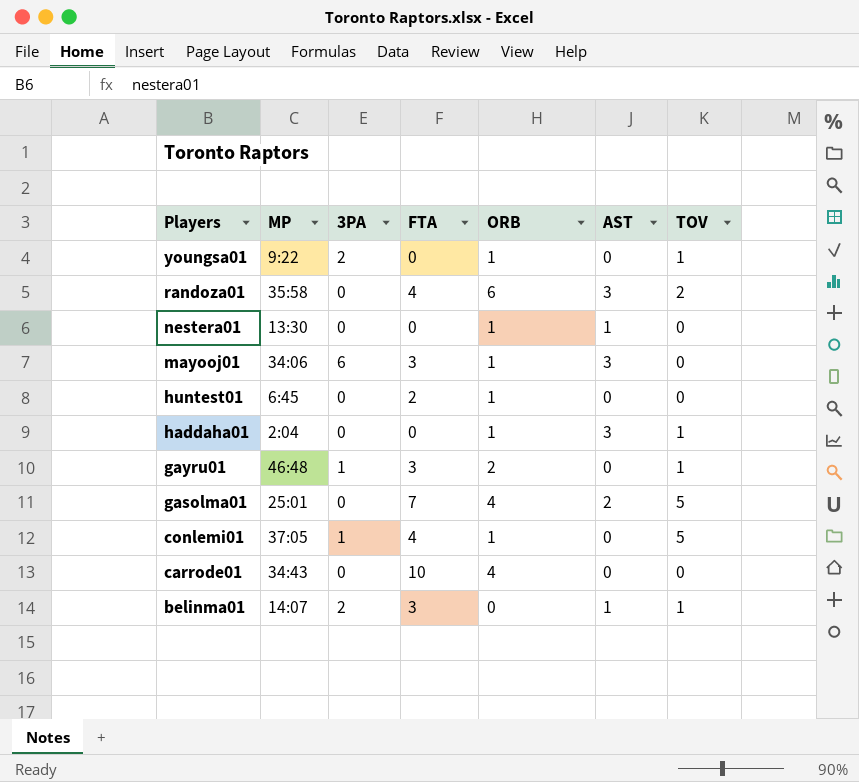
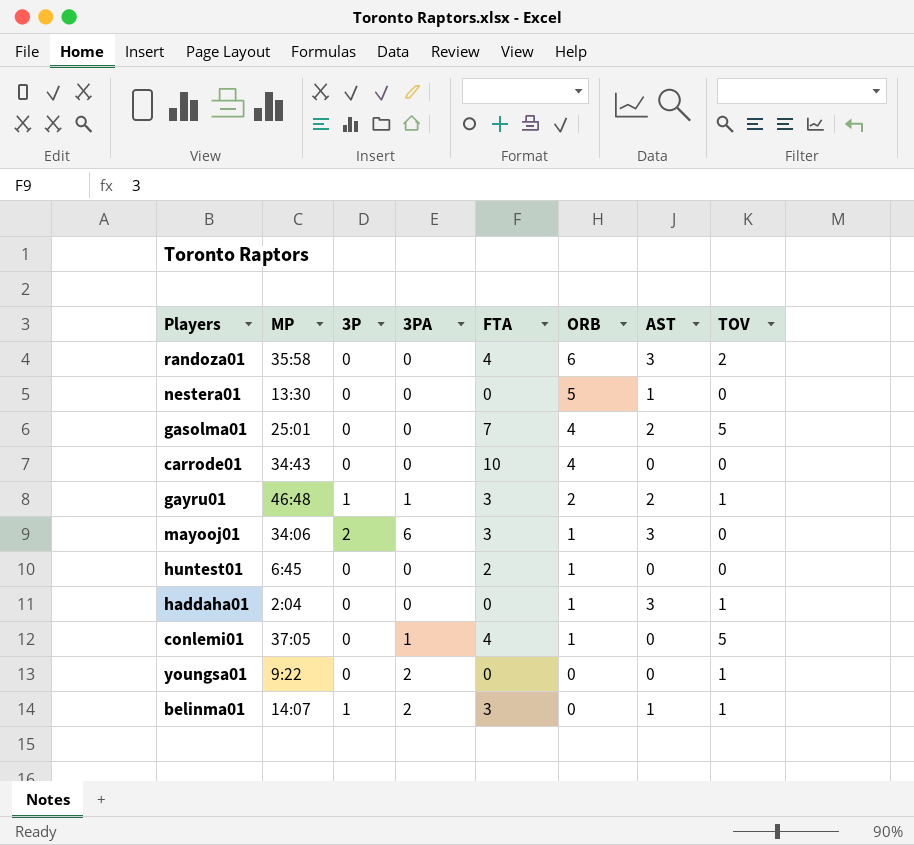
row order: Players descending -> ORB descending
column 3P | position: none -> 3
nestera01 | ORB: 1 -> 5
gayru01 | AST: 0 -> 2
youngsa01 | ORB: 1 -> 0

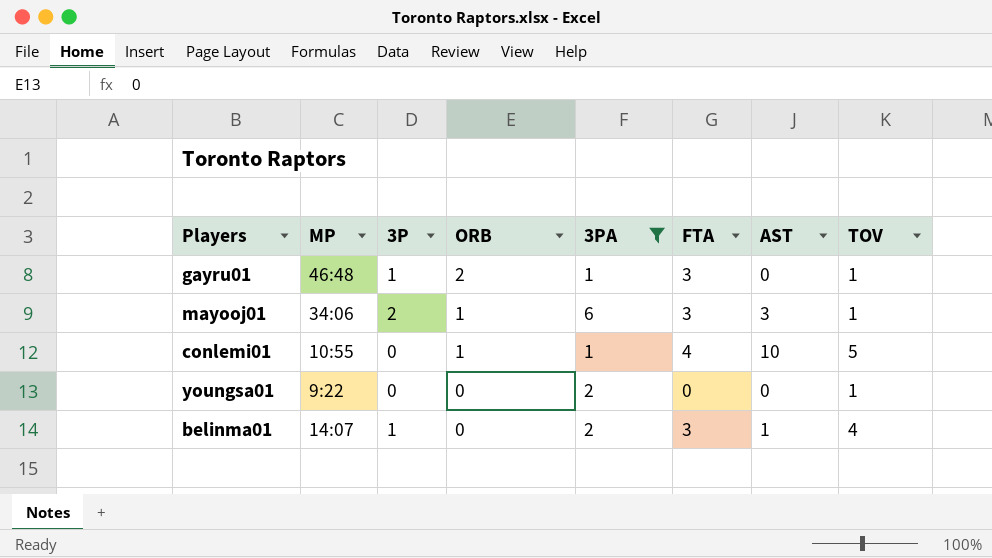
filter: none -> 3PA != 0
column ORB | position: 6 -> 4
gayru01 | AST: 2 -> 0
mayooj01 | TOV: 0 -> 1
conlemi01 | MP: 37:05 -> 10:55
conlemi01 | AST: 0 -> 10
belinma01 | TOV: 1 -> 4

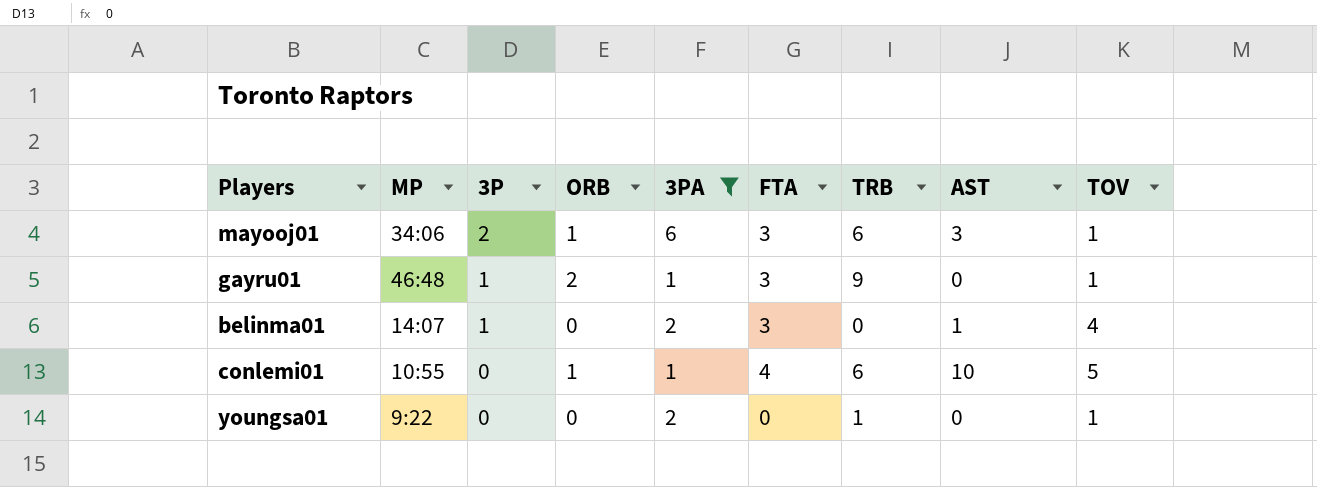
row order: ORB descending -> 3P descending
column TRB | position: none -> 7

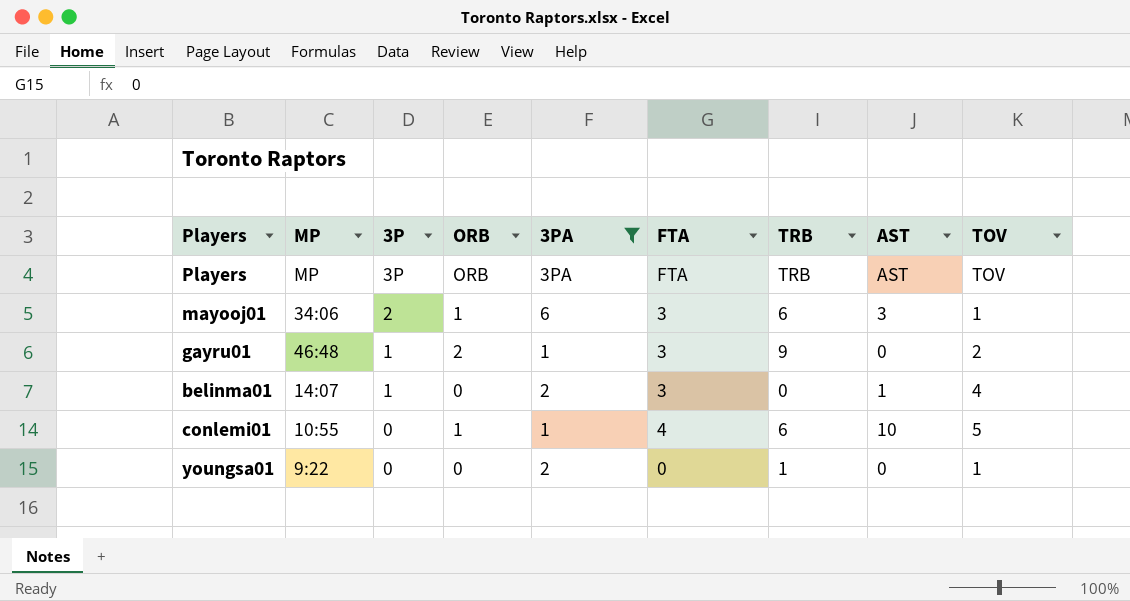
row Players: none -> MP | 3P | ORB | 3PA | FTA | TRB | AST | TOV
gayru01 | TOV: 1 -> 2

